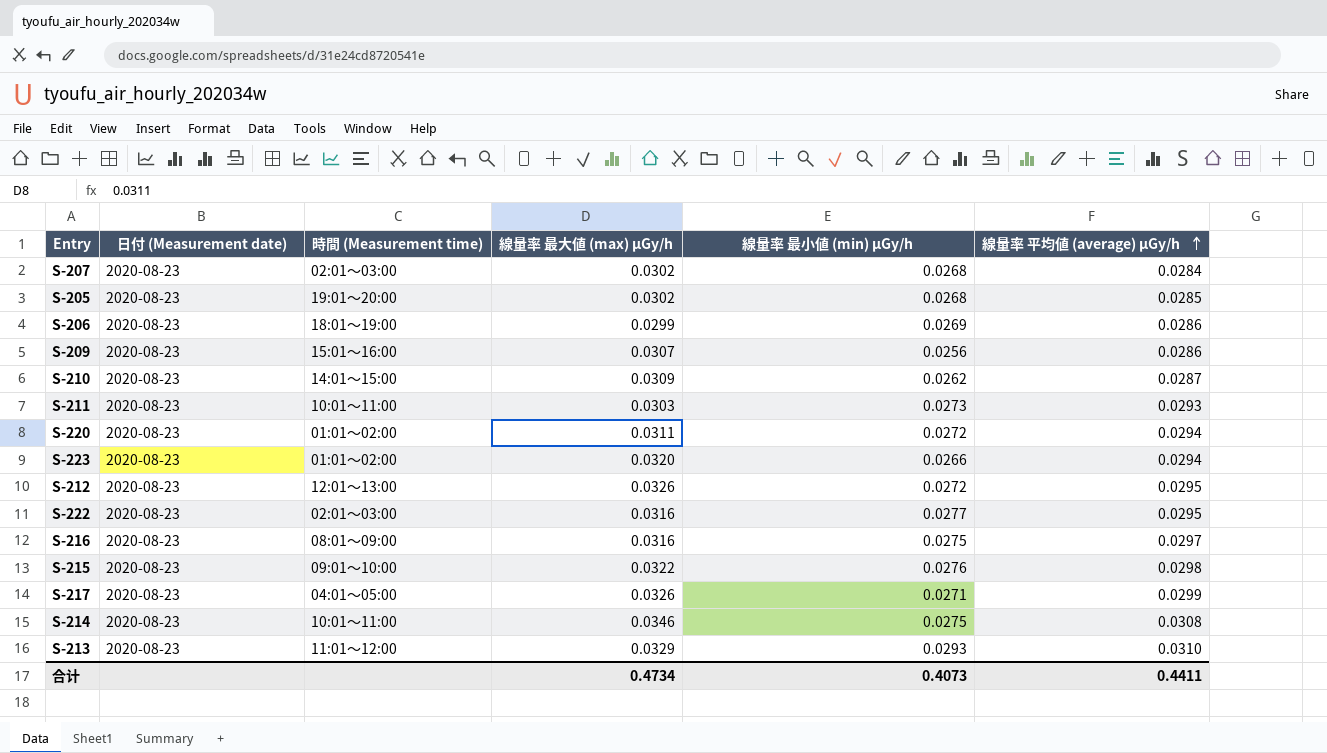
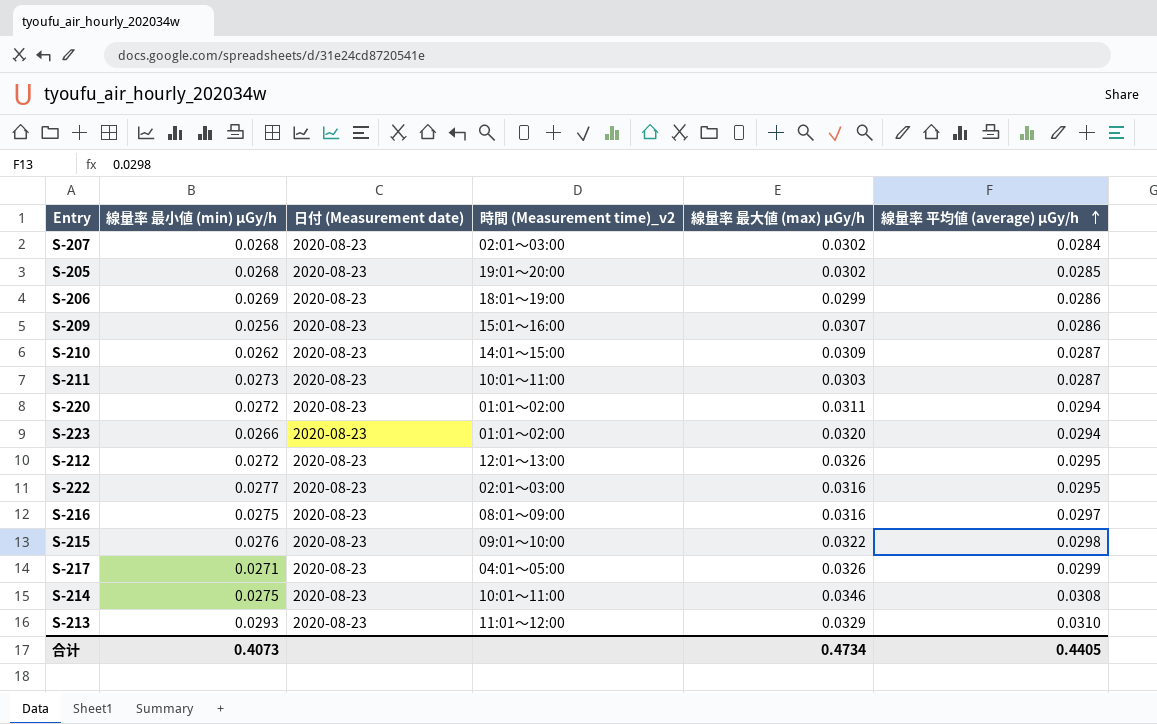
column 線量率 最小値 (min) μGy/h | position: 5 -> 2
column name: 時間 (Measurement time) -> 時間 (Measurement time)_v2
S-211 | 線量率 平均値 (average) μGy/h: 0.0293 -> 0.0287
合计 | 線量率 平均値 (average) μGy/h: 0.4411 -> 0.4405

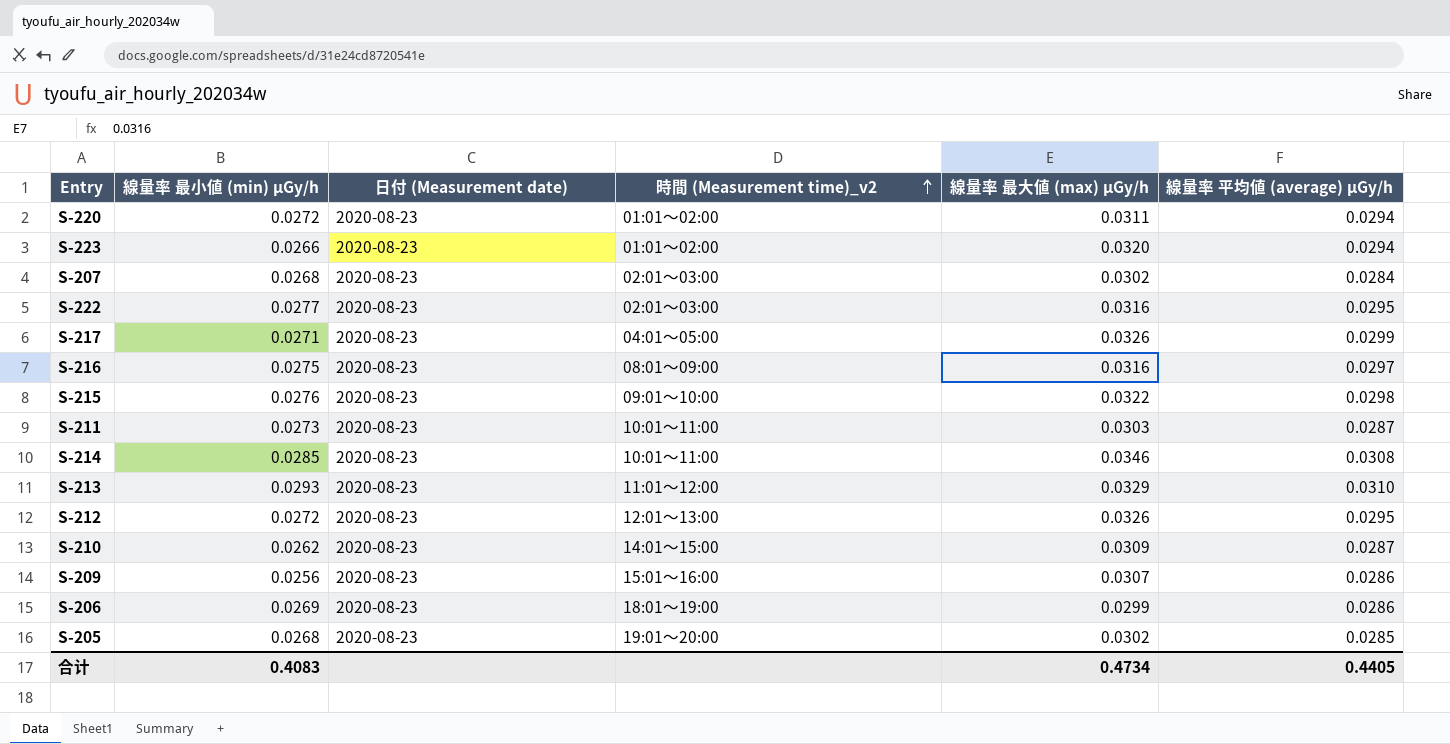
row order: 線量率 平均値 (average) μGy/h ascending -> 時間 (Measurement time)_v2 ascending
S-214 | 線量率 最小値 (min) μGy/h: 0.0275 -> 0.0285
合计 | 線量率 最小値 (min) μGy/h: 0.4073 -> 0.4083

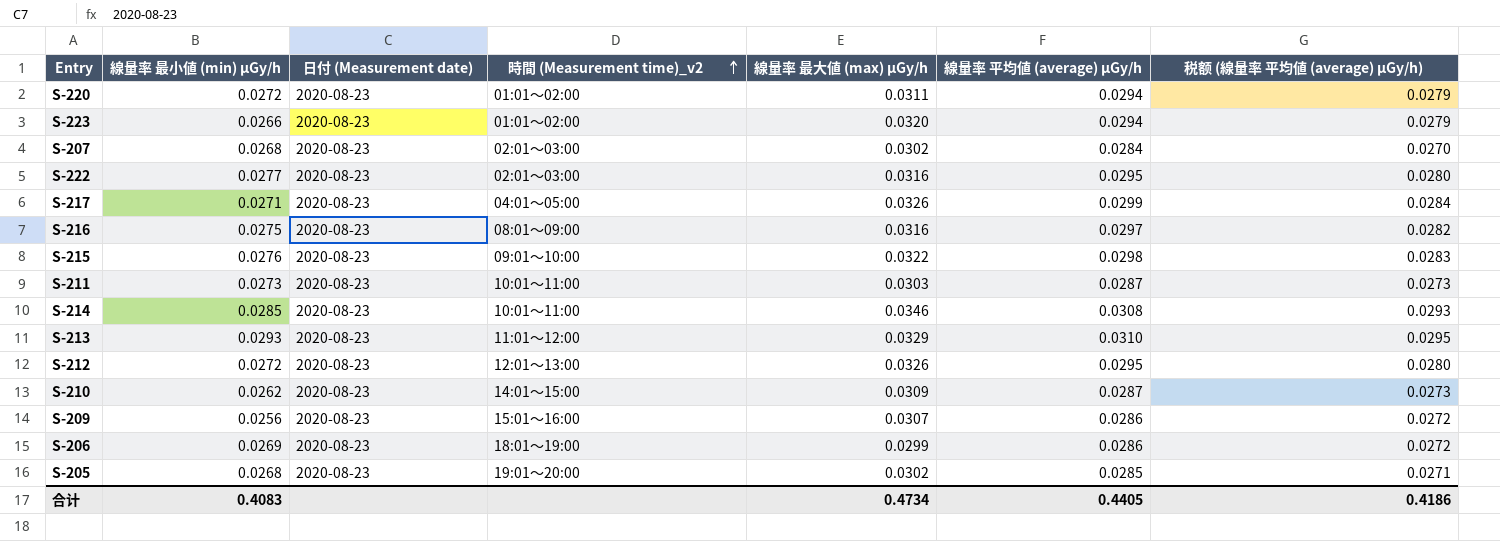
column 税额 (線量率 平均値 (average) μGy/h) | formula: none -> [線量率 平均値 (average) μGy/h] * 0.95

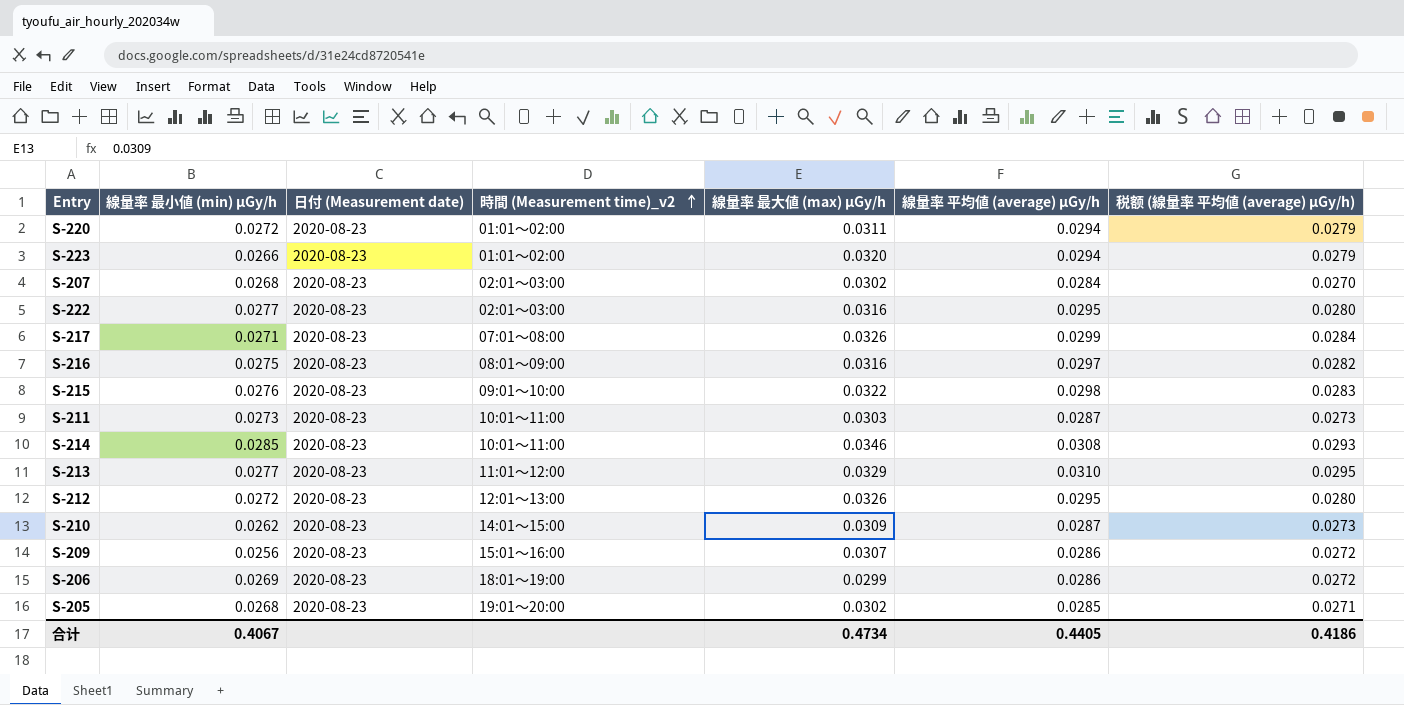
S-217 | 時間 (Measurement time)_v2: 04:01～05:00 -> 07:01～08:00
S-213 | 線量率 最小値 (min) μGy/h: 0.0293 -> 0.0277
合计 | 線量率 最小値 (min) μGy/h: 0.4083 -> 0.4067

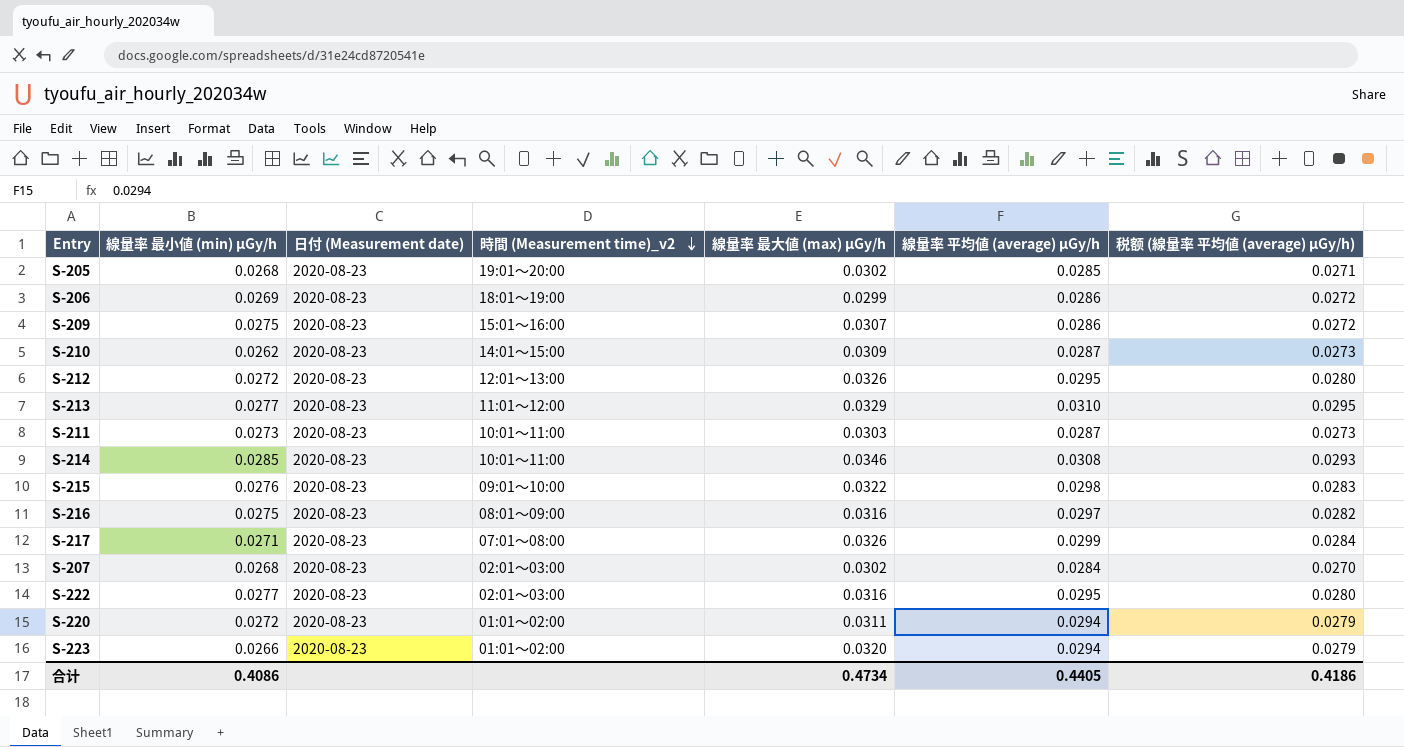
row order: 時間 (Measurement time)_v2 ascending -> 時間 (Measurement time)_v2 descending
S-209 | 線量率 最小値 (min) μGy/h: 0.0256 -> 0.0275
合计 | 線量率 最小値 (min) μGy/h: 0.4067 -> 0.4086

